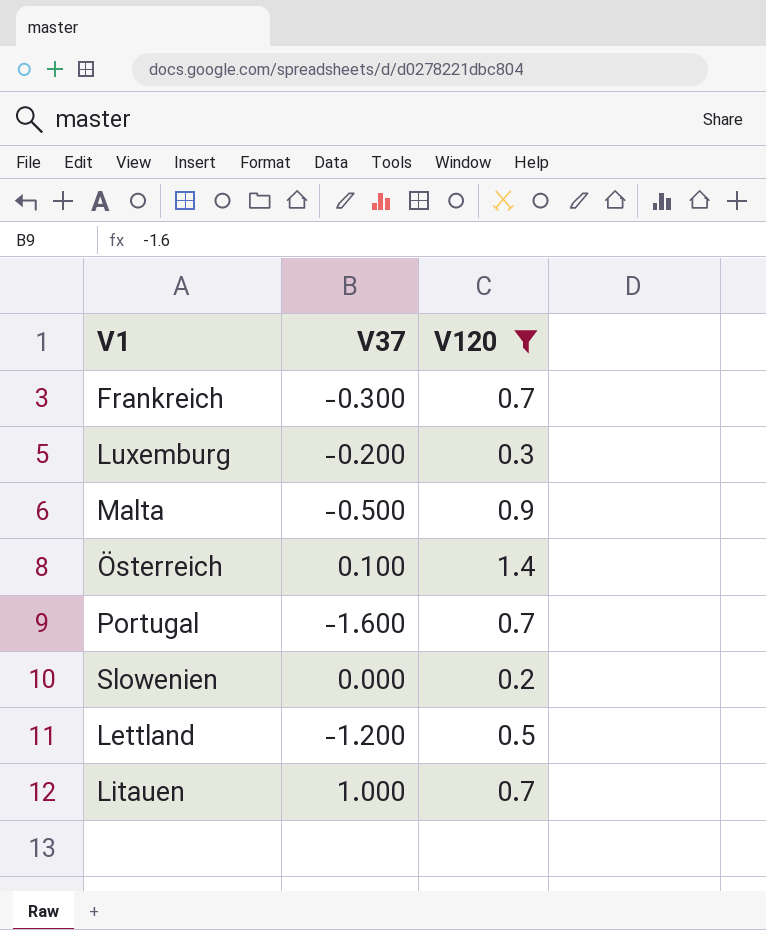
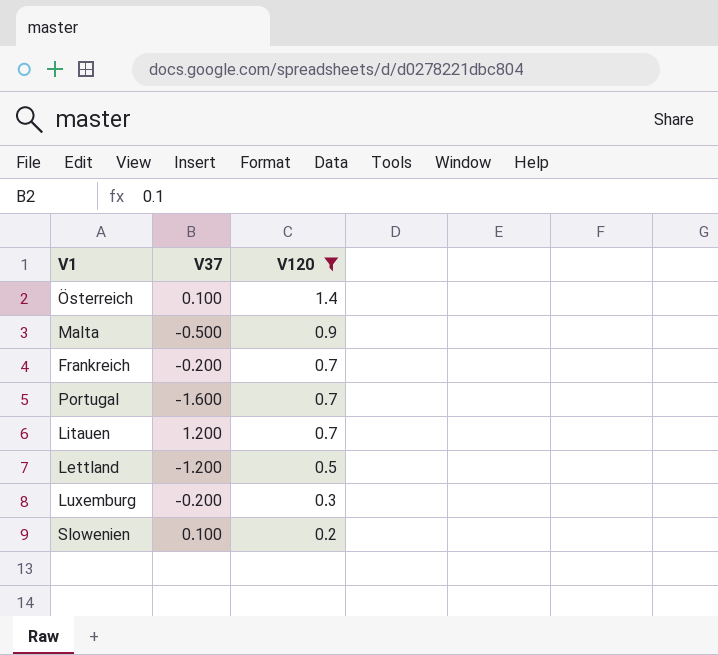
row order: none -> V120 descending
Frankreich | V37: -0.300 -> -0.200
Litauen | V37: 1.000 -> 1.200
Slowenien | V37: 0.000 -> 0.100

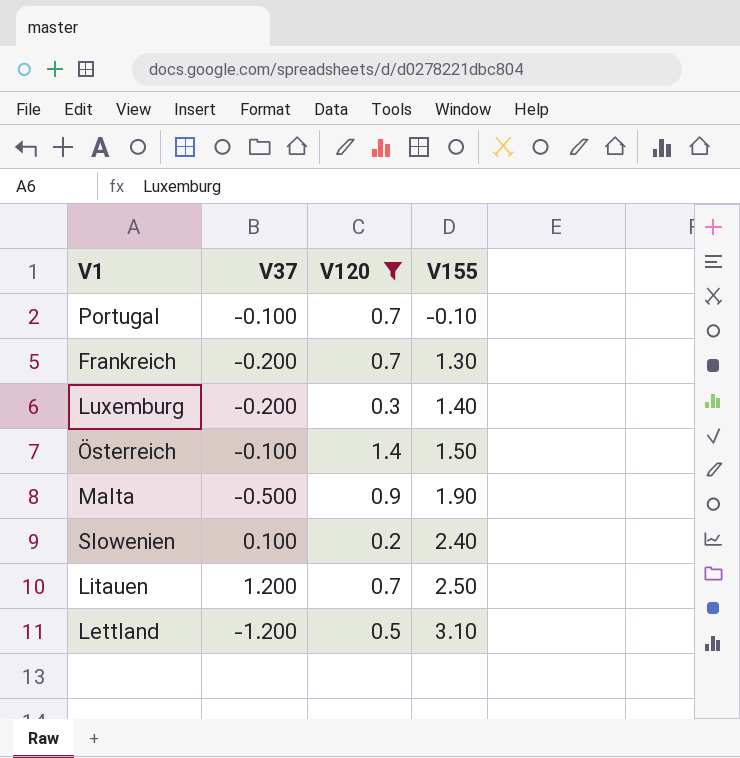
row order: V120 descending -> V155 ascending
column V155 | position: none -> 4
Portugal | V37: -1.600 -> -0.100
Österreich | V37: 0.100 -> -0.100

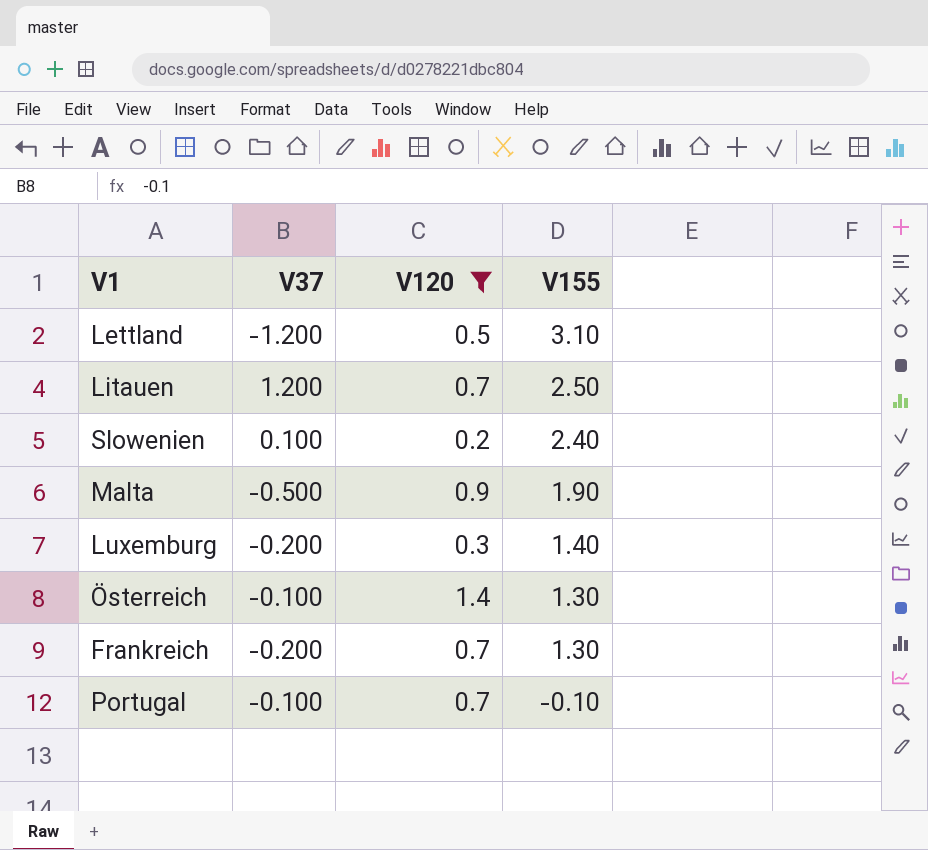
row order: V155 ascending -> V155 descending
Österreich | V155: 1.50 -> 1.30

